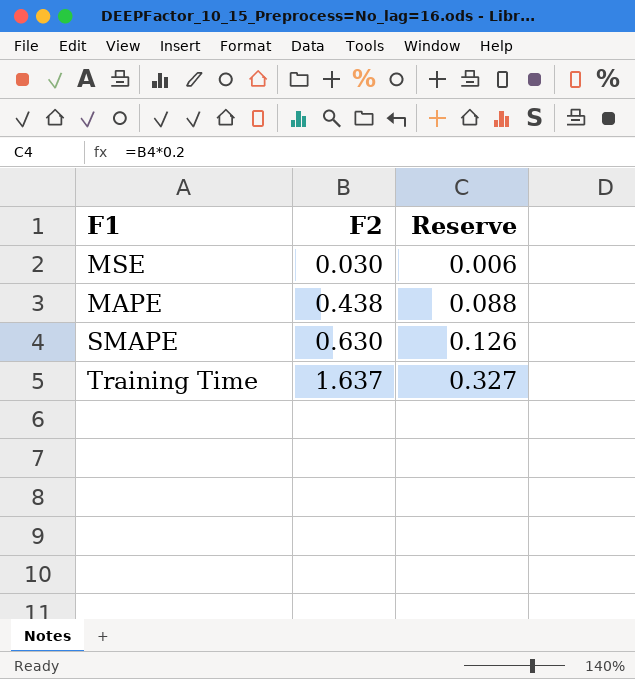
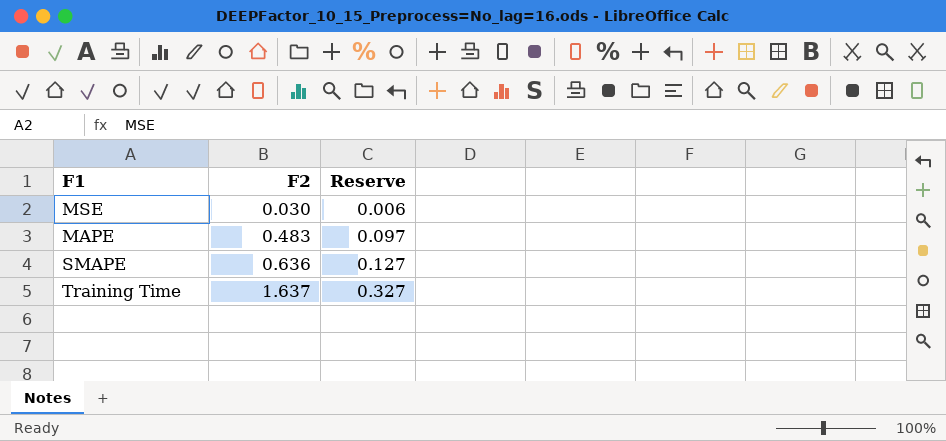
MAPE | F2: 0.438 -> 0.483
MAPE | Reserve: 0.088 -> 0.097
SMAPE | F2: 0.630 -> 0.636
SMAPE | Reserve: 0.126 -> 0.127

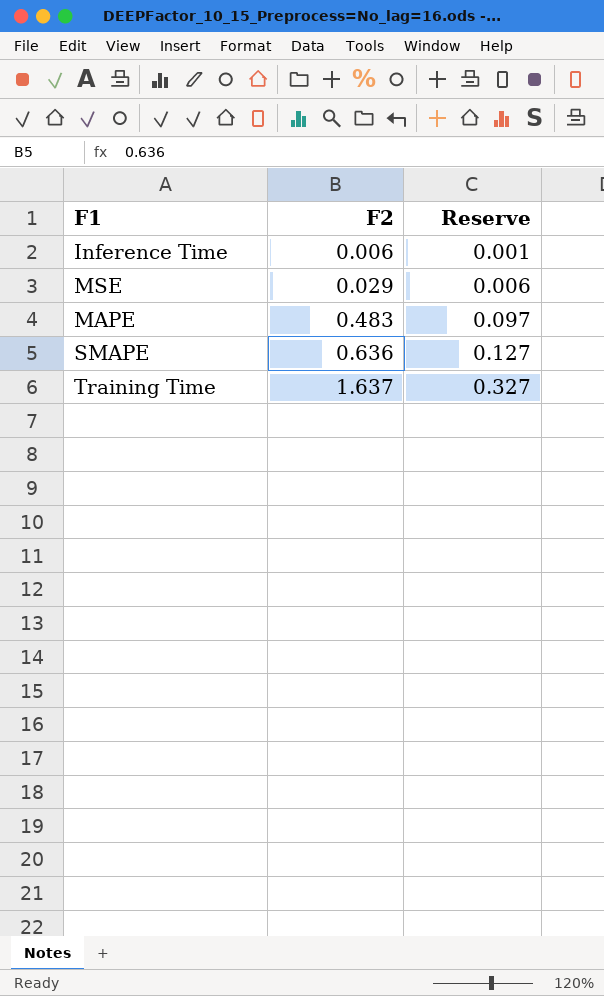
row Inference Time: none -> 0.006 | 0.001
MSE | F2: 0.030 -> 0.029

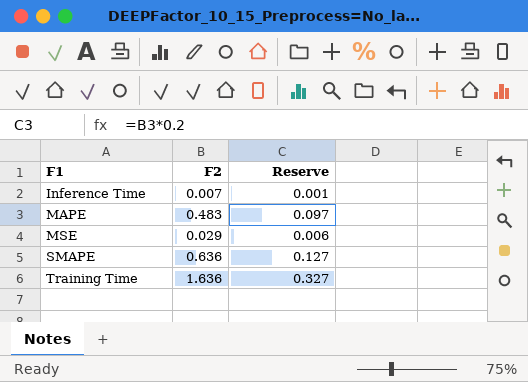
row order: F2 ascending -> F1 ascending
Inference Time | F2: 0.006 -> 0.007
Training Time | F2: 1.637 -> 1.636

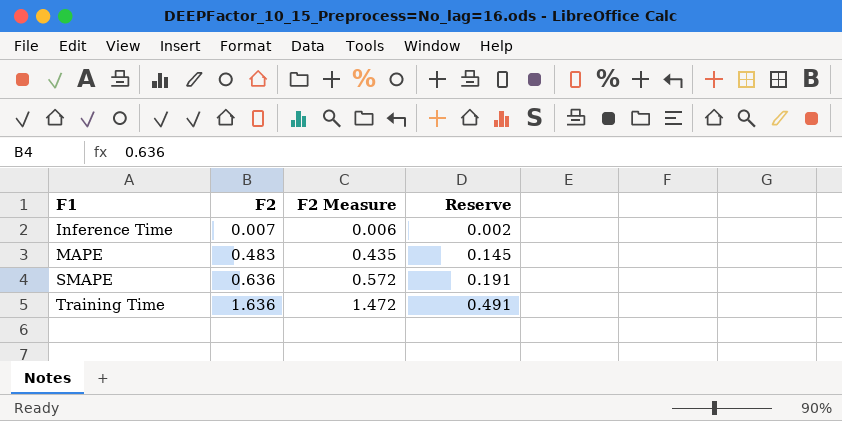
column F2 Measure | formula: none -> [F2] * 0.9
column Reserve | formula: [F2] * 0.2 -> [F2] * 0.3
row MSE: 0.029 | 0.006 -> none

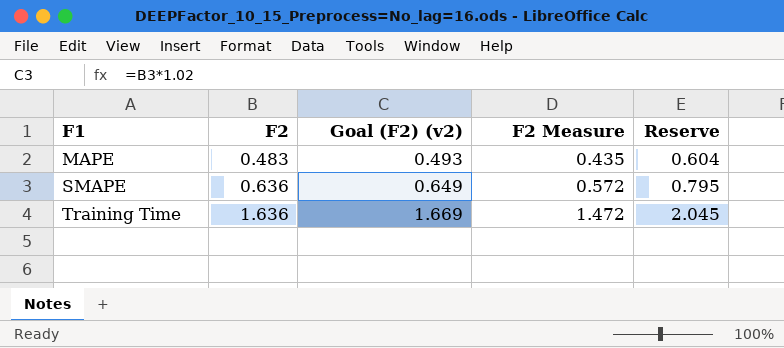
column Goal (F2) (v2) | formula: none -> [F2] * 1.02
column Reserve | formula: [F2] * 0.3 -> [F2] * 1.25
row Inference Time: 0.007 | 0.006 | 0.002 -> none

